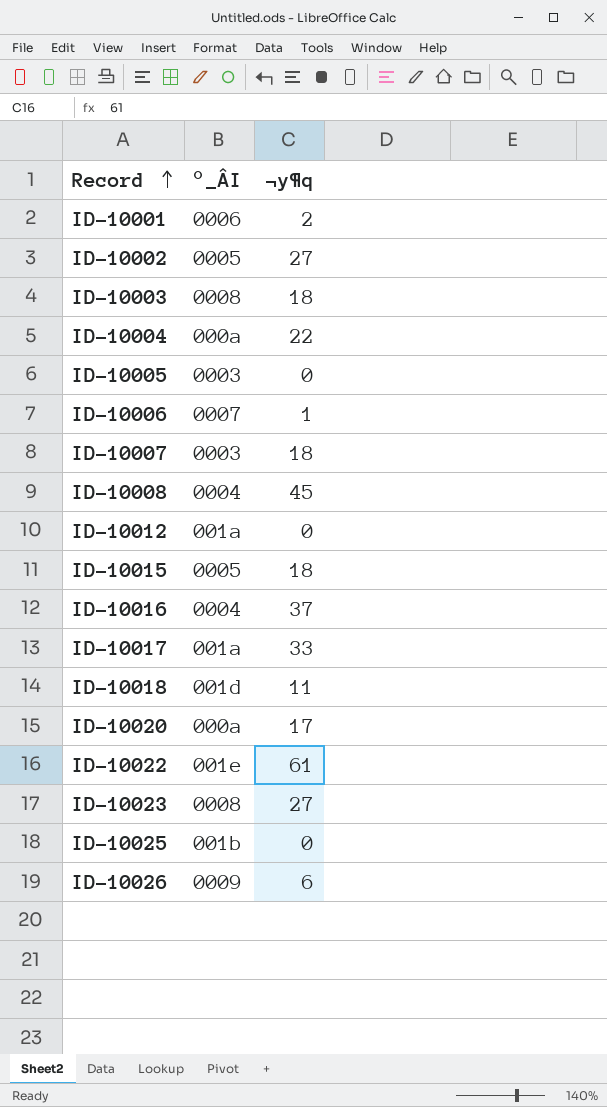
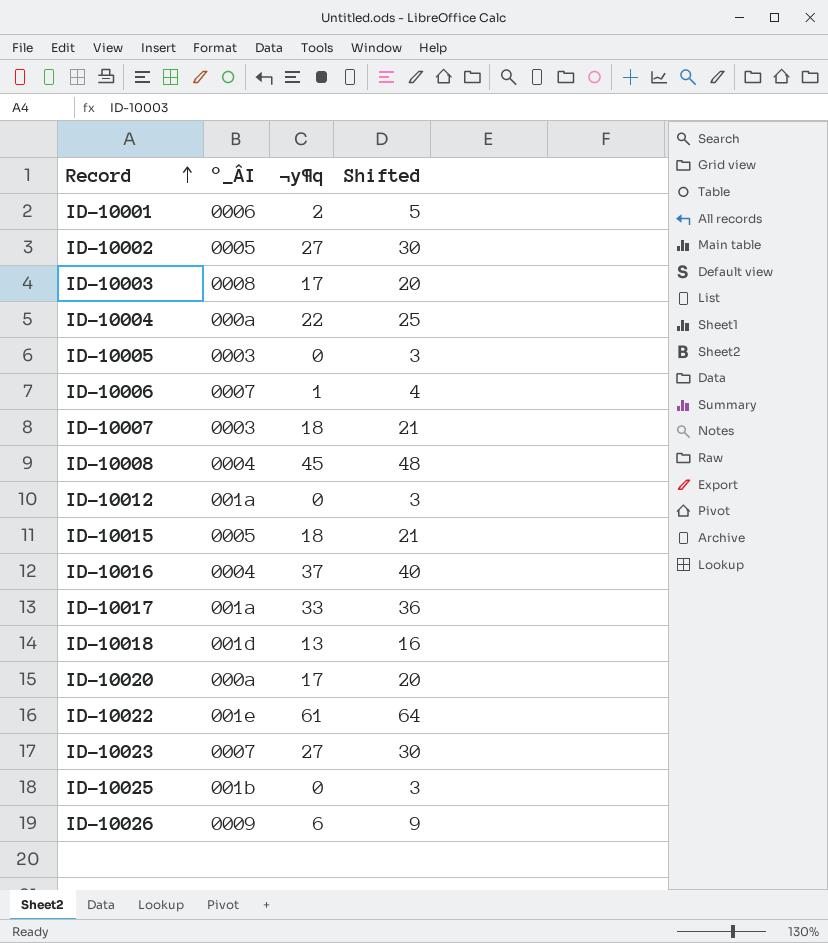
column Shifted | formula: none -> [¬y¶q] + 3
ID-10003 | ¬y¶q: 18 -> 17
ID-10018 | ¬y¶q: 11 -> 13
ID-10023 | °_ÂI: 0008 -> 0007

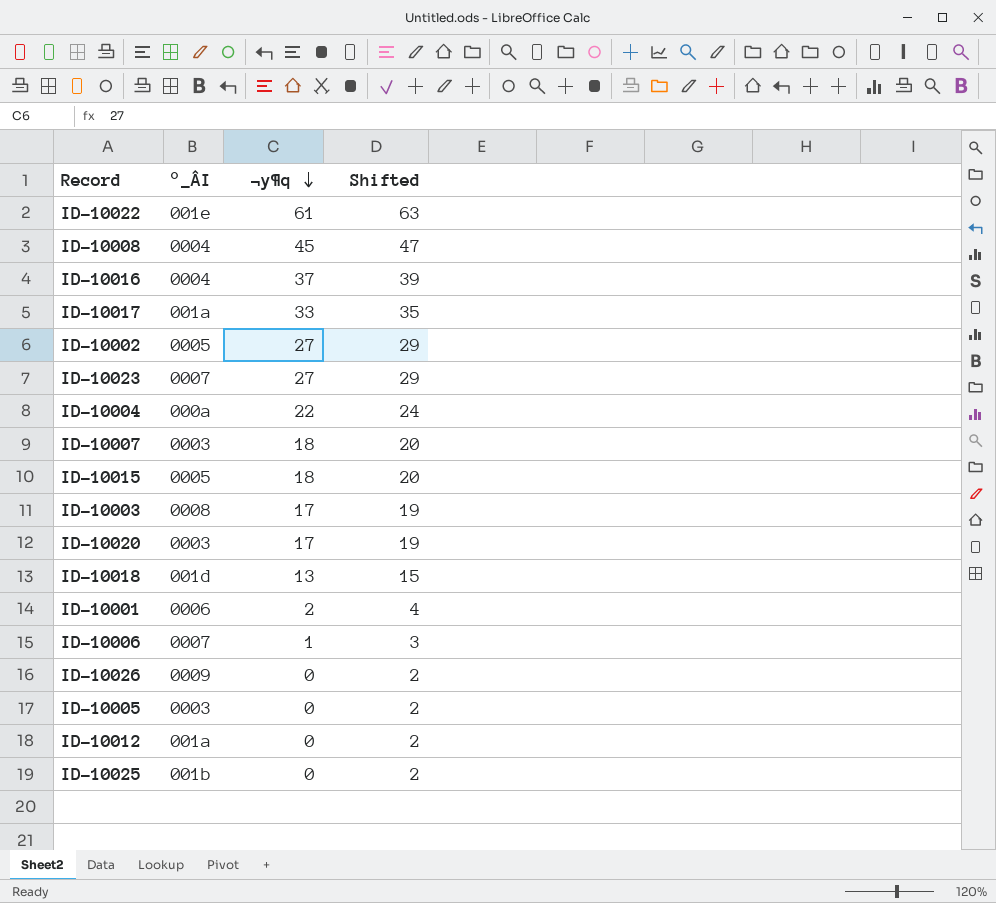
row order: Record ascending -> ¬y¶q descending
column Shifted | formula: [¬y¶q] + 3 -> [¬y¶q] + 2
ID-10020 | °_ÂI: 000a -> 0003
ID-10026 | ¬y¶q: 6 -> 0

